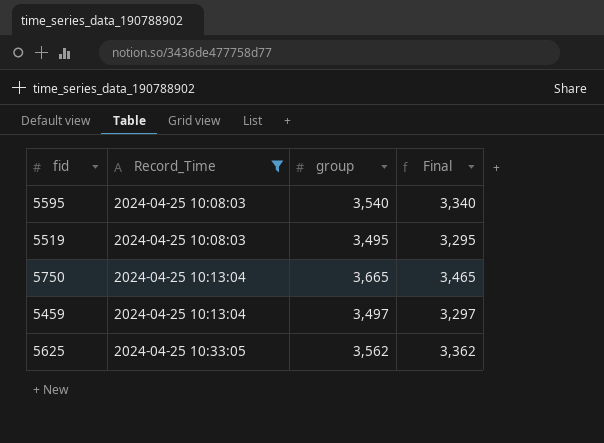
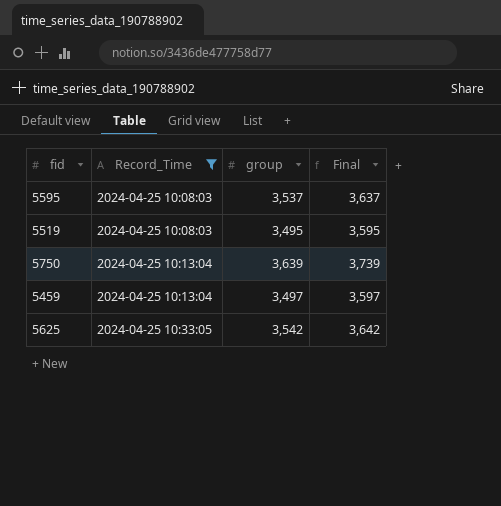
column Final | formula: [group] - 200 -> [group] + 100
5595 | group: 3,540 -> 3,537
5750 | group: 3,665 -> 3,639
5625 | group: 3,562 -> 3,542

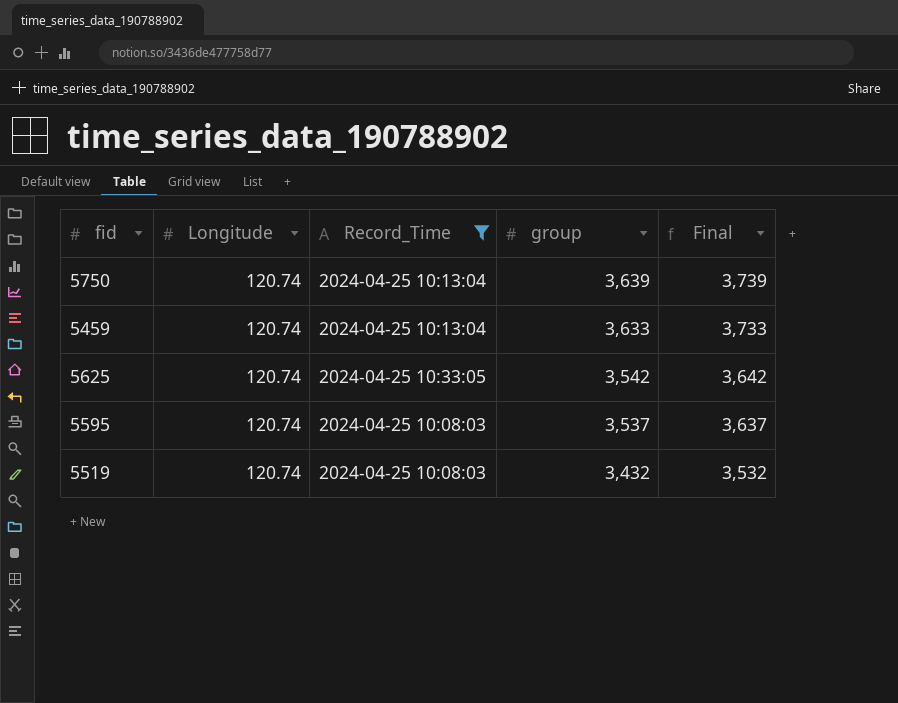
row order: Record_Time ascending -> group descending
column Longitude | position: none -> 2
5459 | group: 3,497 -> 3,633
5459 | Final: 3,597 -> 3,733
5519 | group: 3,495 -> 3,432
5519 | Final: 3,595 -> 3,532

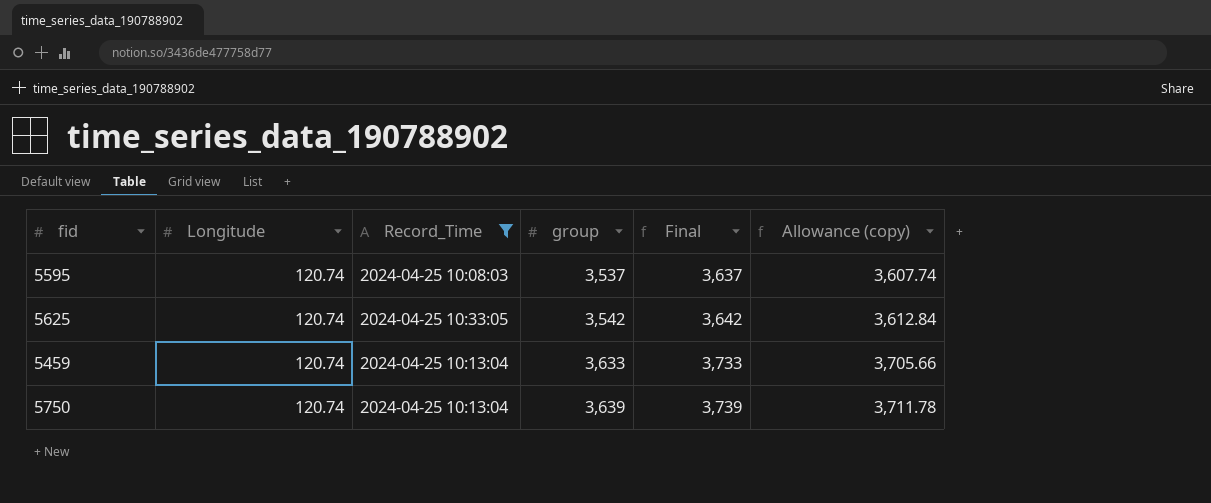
row order: group descending -> group ascending
column Allowance (copy) | formula: none -> [group] * 1.02
row 5519: 120.74 | 2024-04-25 10:08:03 | 3,432 | 3,532 -> none

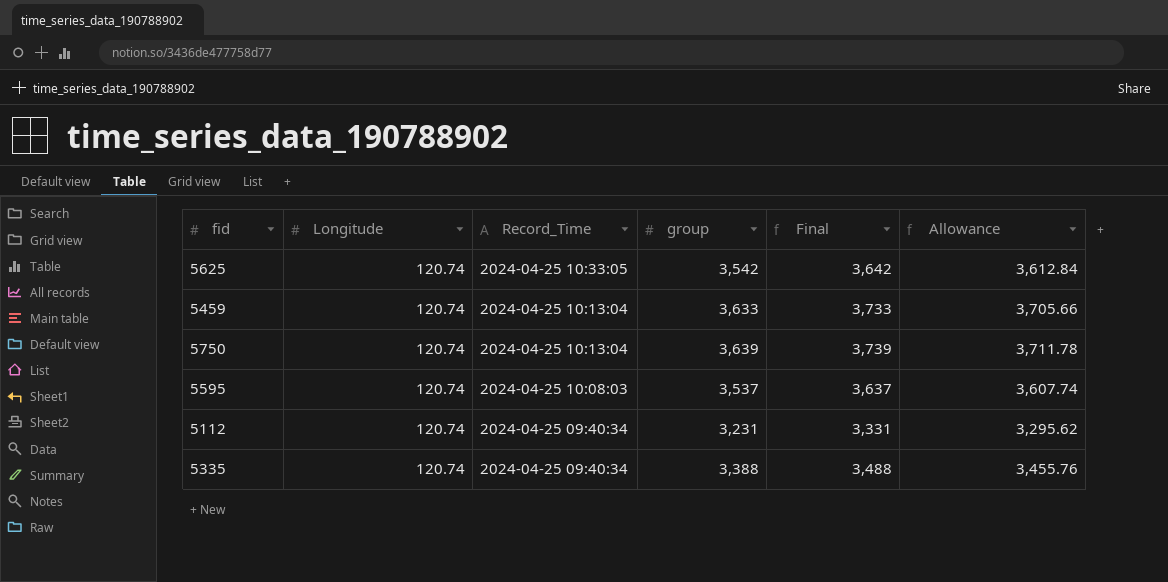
filter: Record_Time != 2024-04-25 09:40:34 -> none
row order: group ascending -> Record_Time descending
column name: Allowance (copy) -> Allowance

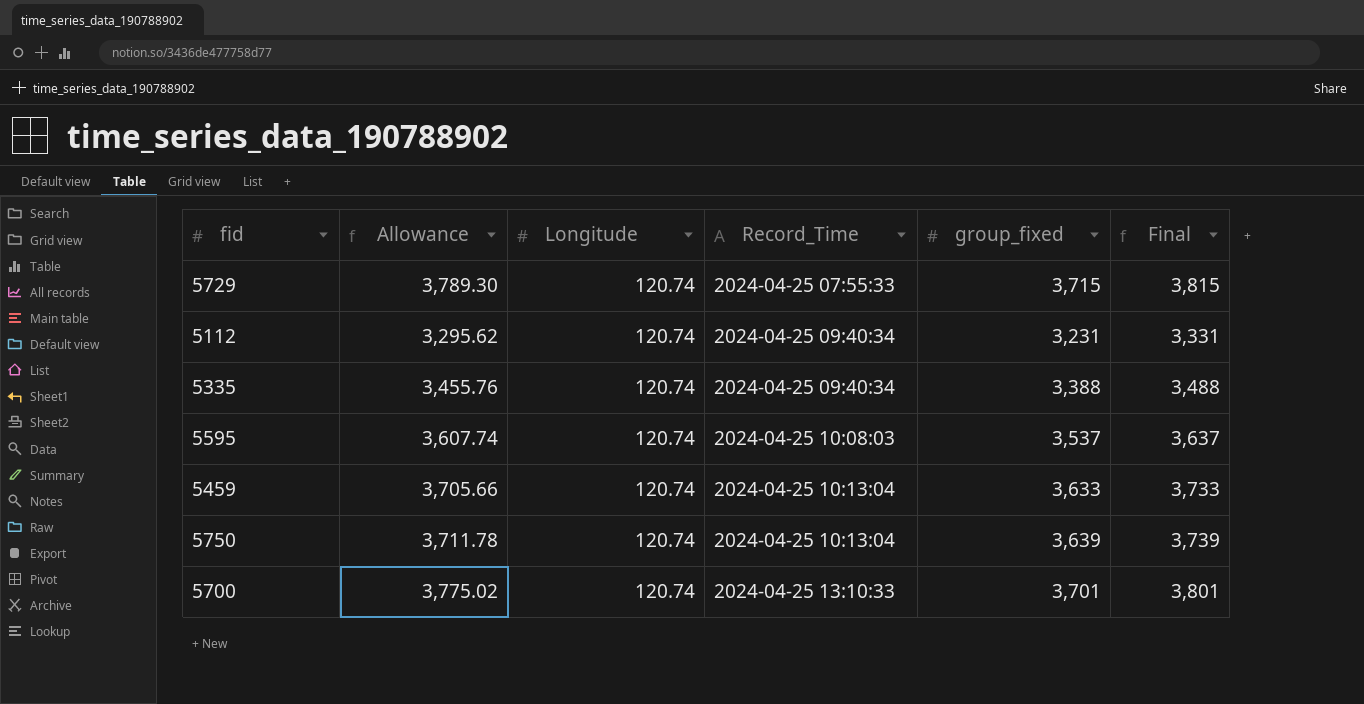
row order: Record_Time descending -> Record_Time ascending
column Allowance | position: 6 -> 2
column name: group -> group_fixed
row 5625: 120.74 | 2024-04-25 10:33:05 | 3,542 | 3,642 | 3,612.84 -> none
row 5729: none -> 3,789.30 | 120.74 | 2024-04-25 07:55:33 | 3,715 | 3,815
row 5700: none -> 3,775.02 | 120.74 | 2024-04-25 13:10:33 | 3,701 | 3,801

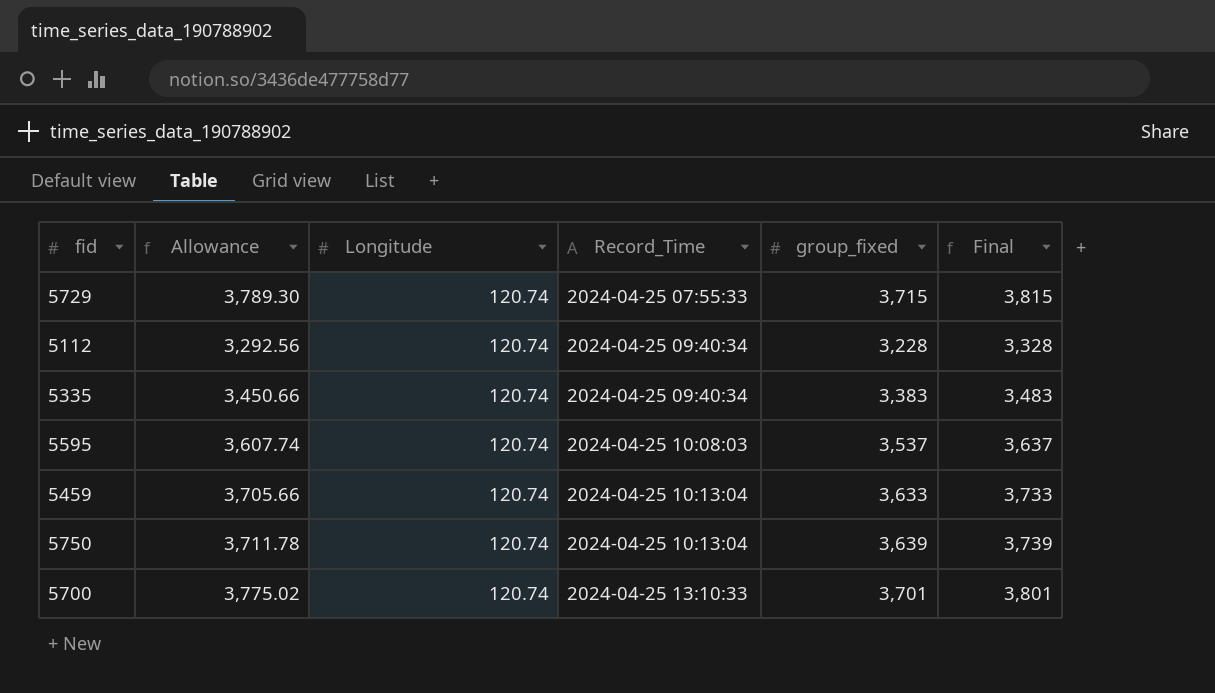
5112 | Allowance: 3,295.62 -> 3,292.56
5112 | group_fixed: 3,231 -> 3,228
5112 | Final: 3,331 -> 3,328
5335 | Allowance: 3,455.76 -> 3,450.66
5335 | group_fixed: 3,388 -> 3,383
5335 | Final: 3,488 -> 3,483

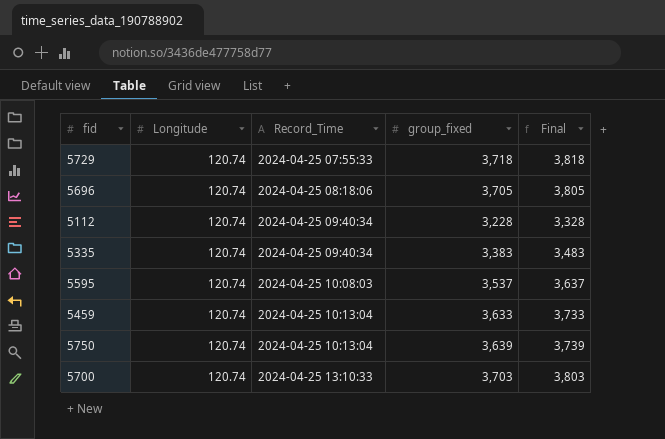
column Allowance | formula: [group_fixed] * 1.02 -> none
5729 | group_fixed: 3,715 -> 3,718
5729 | Final: 3,815 -> 3,818
row 5696: none -> 120.74 | 2024-04-25 08:18:06 | 3,705 | 3,805
5700 | group_fixed: 3,701 -> 3,703
5700 | Final: 3,801 -> 3,803

